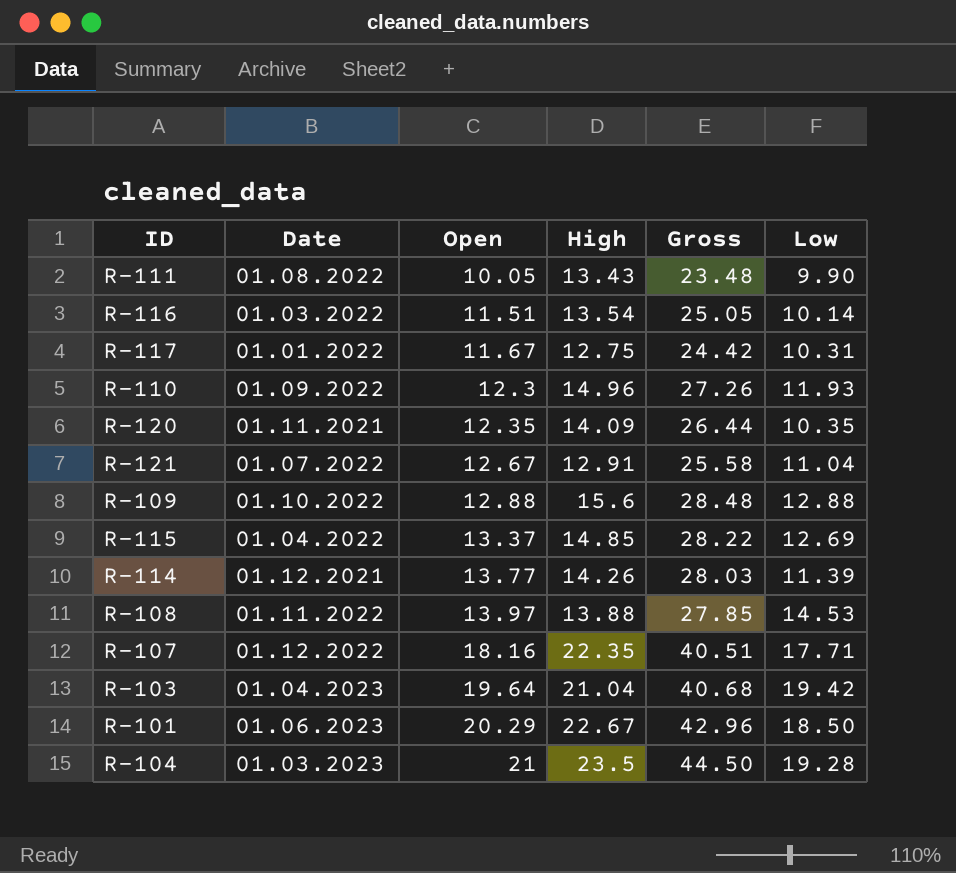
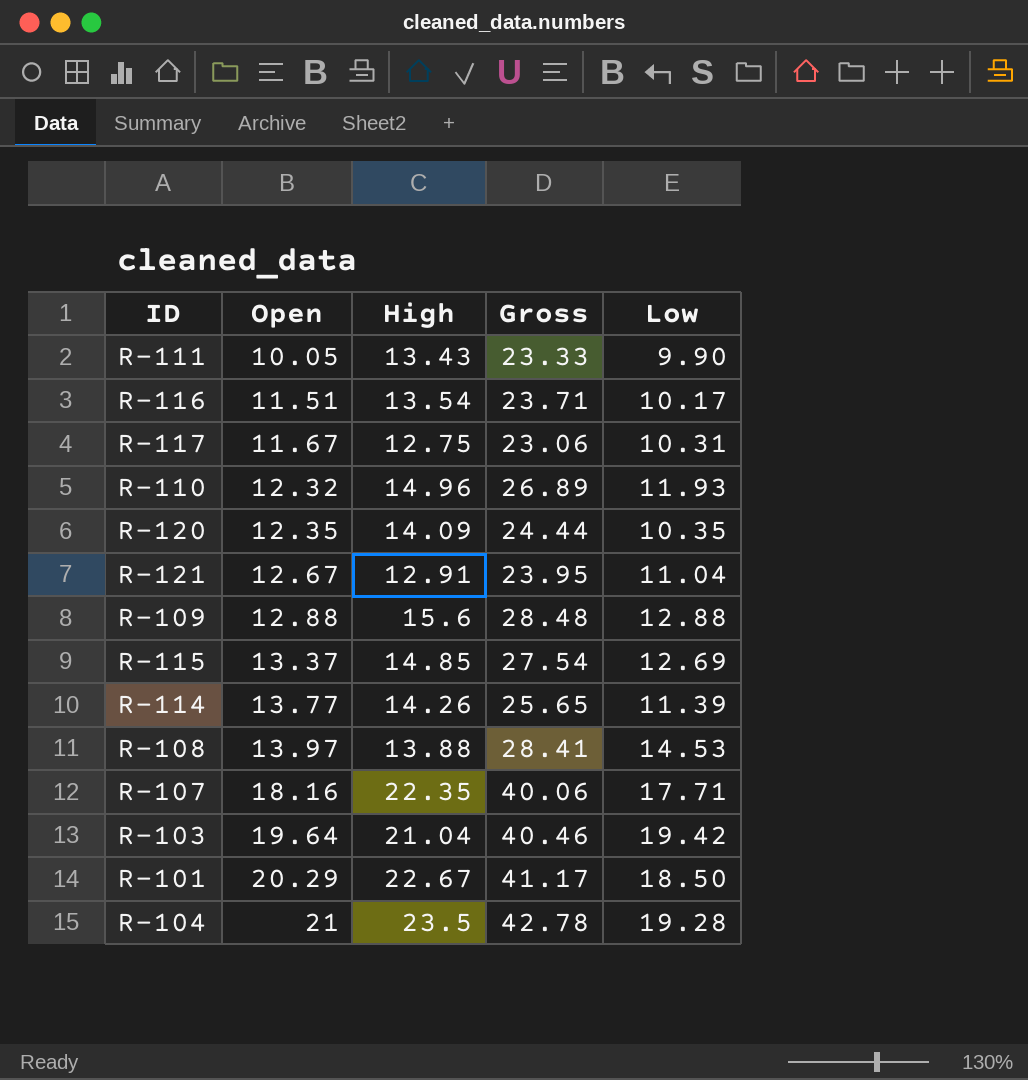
column Date | position: 2 -> none
column Gross | formula: [Open] + [High] -> [High] + [Low]
R-116 | Low: 10.14 -> 10.17
R-110 | Open: 12.3 -> 12.32

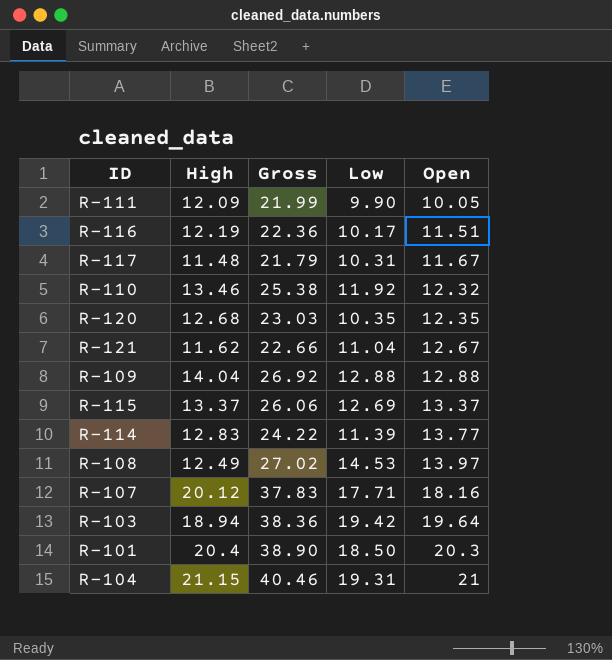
column Open | position: 2 -> 5
R-111 | High: 13.43 -> 12.09
R-111 | Gross: 23.33 -> 21.99
R-116 | High: 13.54 -> 12.19
R-116 | Gross: 23.71 -> 22.36
R-117 | High: 12.75 -> 11.48
R-117 | Gross: 23.06 -> 21.79
R-110 | High: 14.96 -> 13.46
R-110 | Gross: 26.89 -> 25.38
R-110 | Low: 11.93 -> 11.92
R-120 | High: 14.09 -> 12.68
R-120 | Gross: 24.44 -> 23.03
R-121 | High: 12.91 -> 11.62
R-121 | Gross: 23.95 -> 22.66
R-109 | High: 15.6 -> 14.04
R-109 | Gross: 28.48 -> 26.92
R-115 | High: 14.85 -> 13.37
R-115 | Gross: 27.54 -> 26.06
R-114 | High: 14.26 -> 12.83
R-114 | Gross: 25.65 -> 24.22
R-108 | High: 13.88 -> 12.49
R-108 | Gross: 28.41 -> 27.02
R-107 | High: 22.35 -> 20.12
R-107 | Gross: 40.06 -> 37.83
R-103 | High: 21.04 -> 18.94
R-103 | Gross: 40.46 -> 38.36
R-101 | High: 22.67 -> 20.4
R-101 | Gross: 41.17 -> 38.90
R-101 | Open: 20.29 -> 20.3
R-104 | High: 23.5 -> 21.15
R-104 | Gross: 42.78 -> 40.46
R-104 | Low: 19.28 -> 19.31

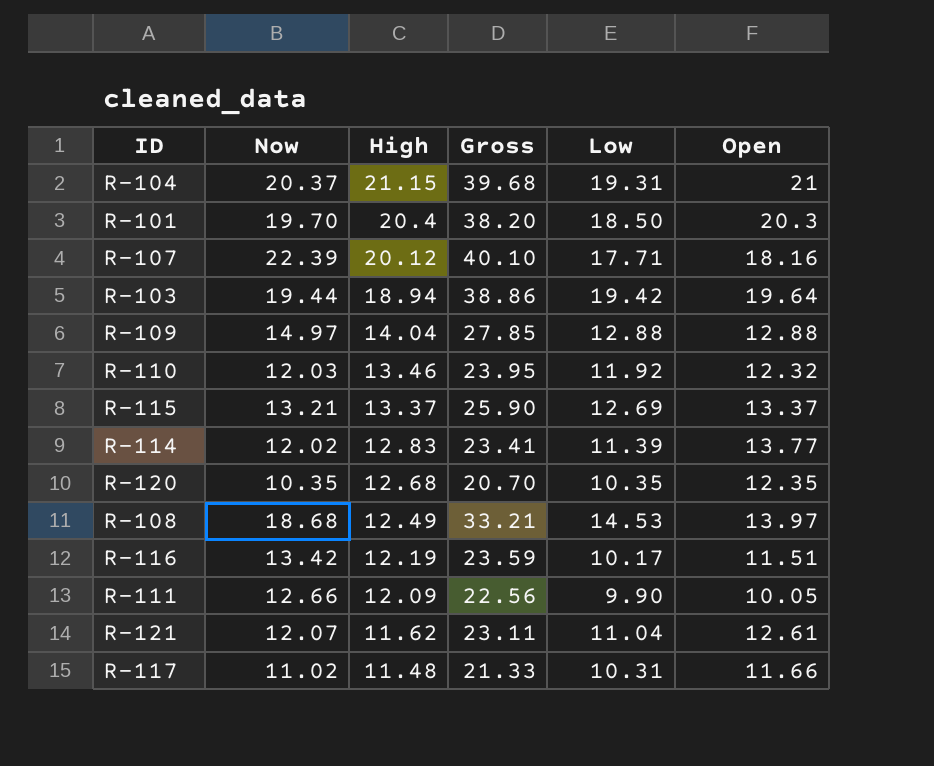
row order: Open ascending -> High descending
column Now | position: none -> 2
column Gross | formula: [High] + [Low] -> [Now] + [Low]
R-121 | Open: 12.67 -> 12.61
R-117 | Open: 11.67 -> 11.66

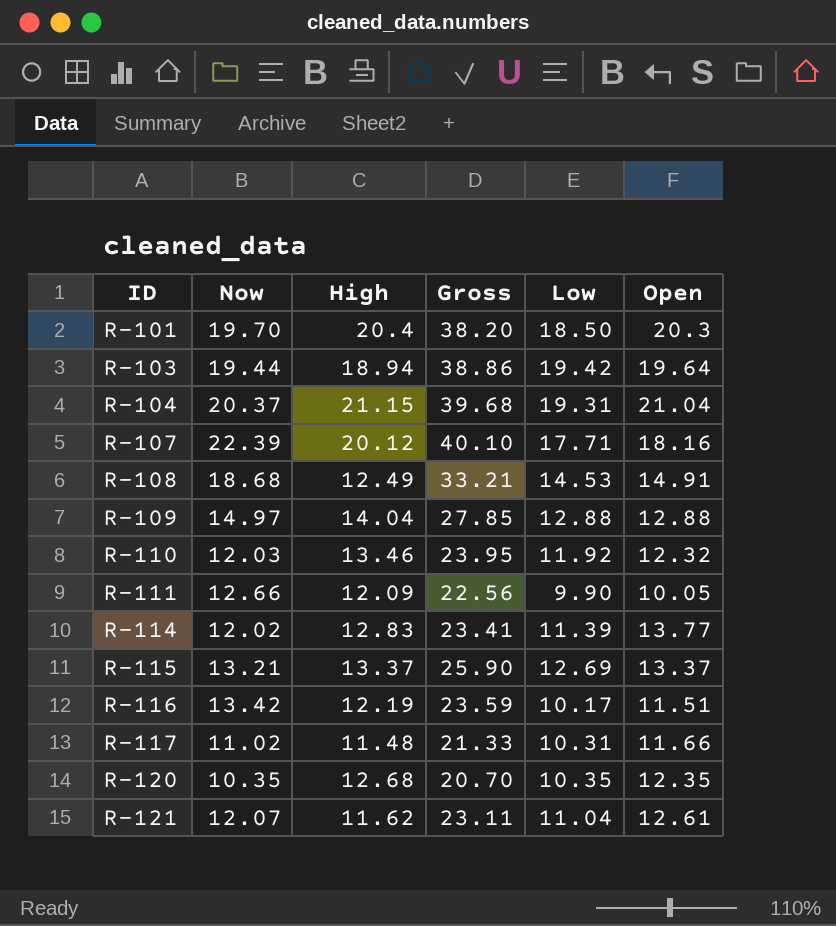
row order: High descending -> ID ascending
R-104 | Open: 21 -> 21.04
R-108 | Open: 13.97 -> 14.91

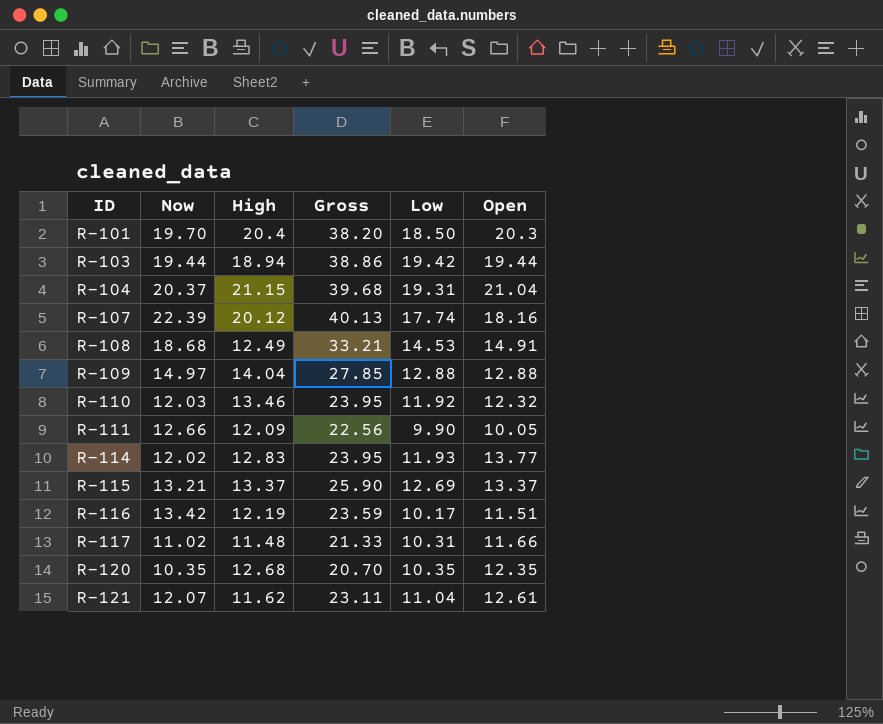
R-103 | Open: 19.64 -> 19.44
R-107 | Gross: 40.10 -> 40.13
R-107 | Low: 17.71 -> 17.74
R-114 | Gross: 23.41 -> 23.95
R-114 | Low: 11.39 -> 11.93

